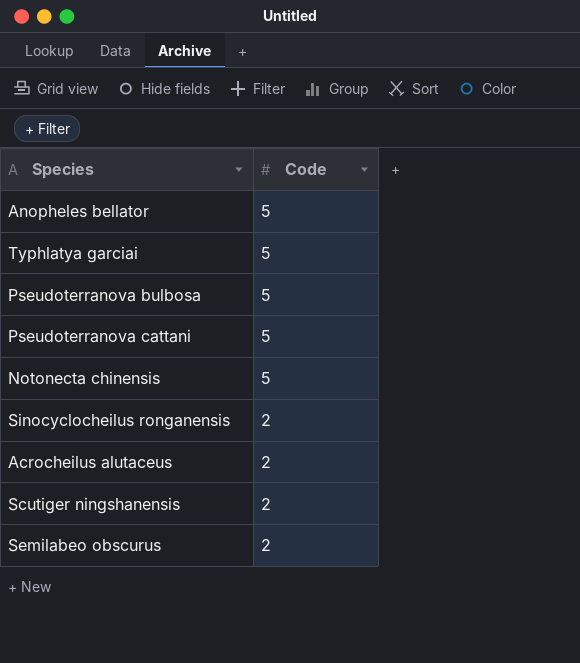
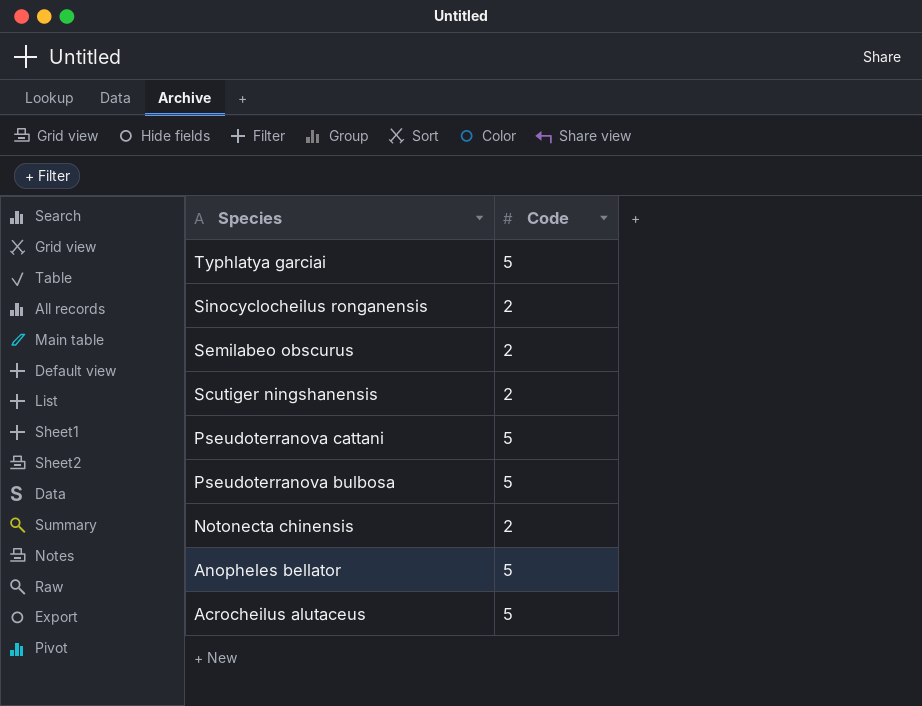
row order: Code descending -> Species descending
Notonecta chinensis | Code: 5 -> 2
Acrocheilus alutaceus | Code: 2 -> 5

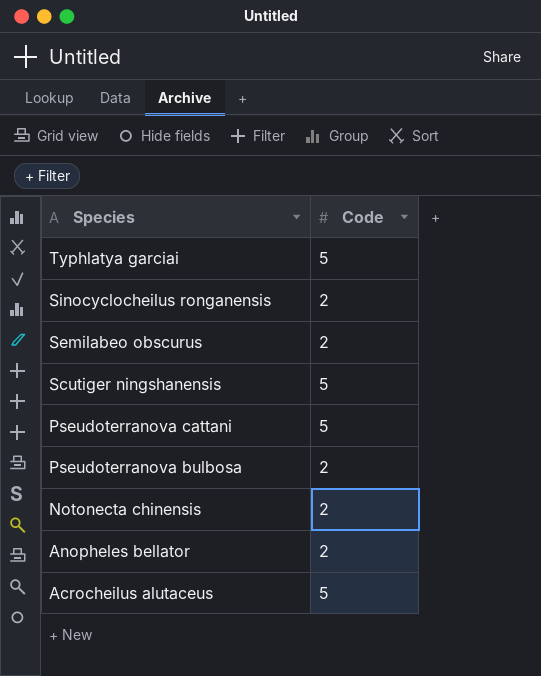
Scutiger ningshanensis | Code: 2 -> 5
Pseudoterranova bulbosa | Code: 5 -> 2
Anopheles bellator | Code: 5 -> 2

